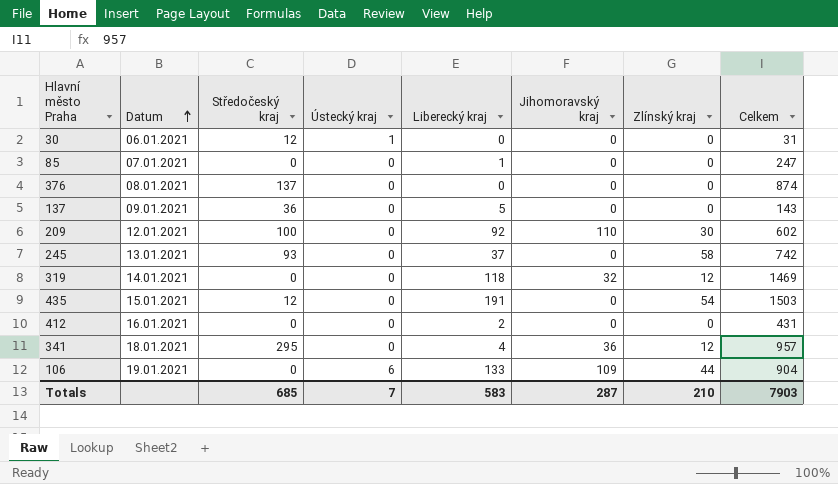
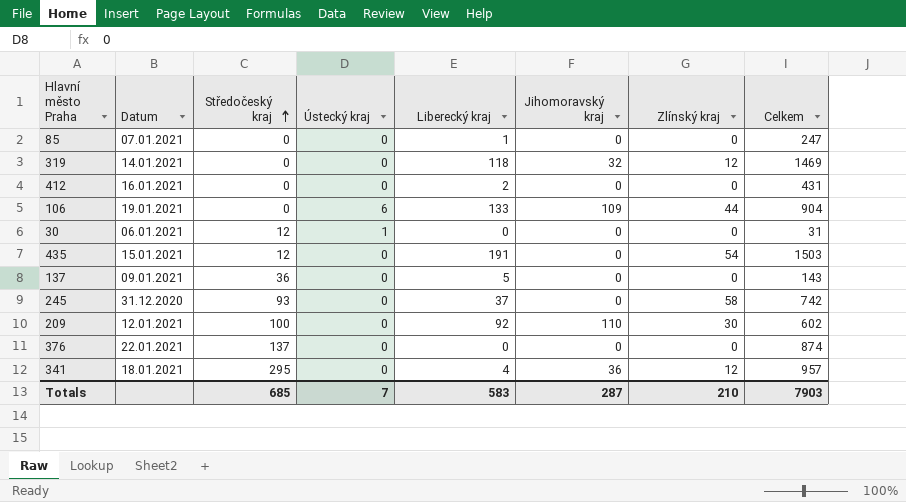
row order: Datum ascending -> Středočeský kraj ascending
245 | Datum: 13.01.2021 -> 31.12.2020
376 | Datum: 08.01.2021 -> 22.01.2021

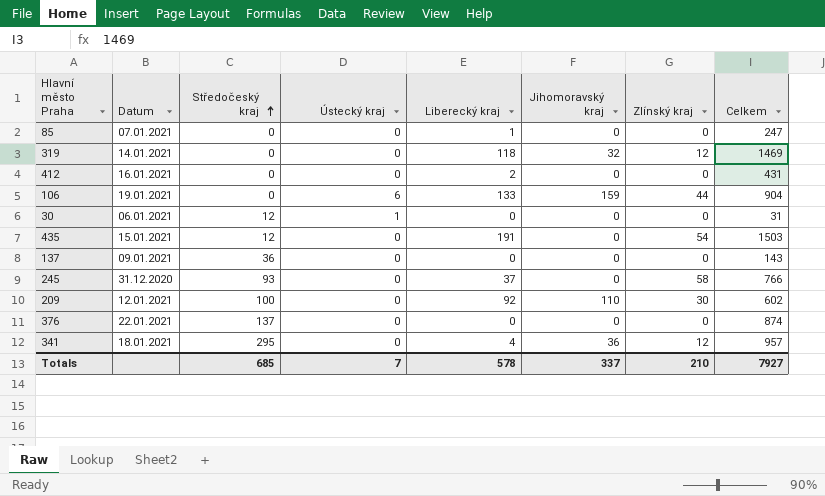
106 | Jihomoravský kraj: 109 -> 159
137 | Liberecký kraj: 5 -> 0
245 | Celkem: 742 -> 766
Totals | Liberecký kraj: 583 -> 578
Totals | Jihomoravský kraj: 287 -> 337
Totals | Celkem: 7903 -> 7927

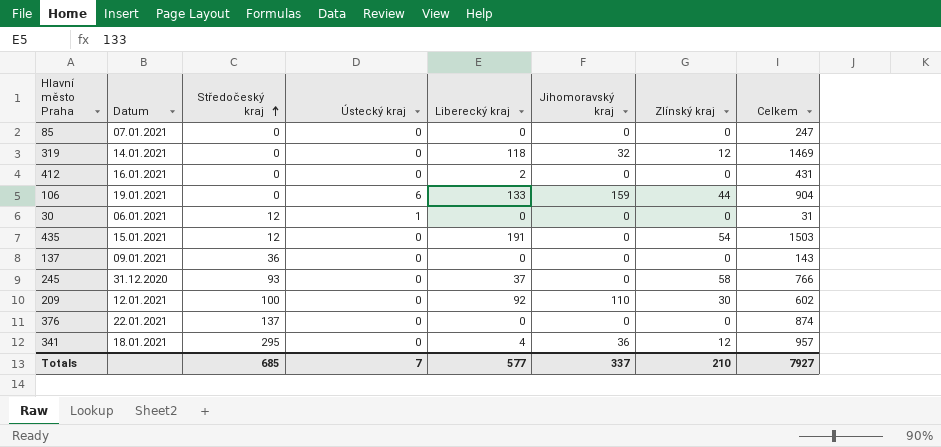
85 | Liberecký kraj: 1 -> 0
Totals | Liberecký kraj: 578 -> 577

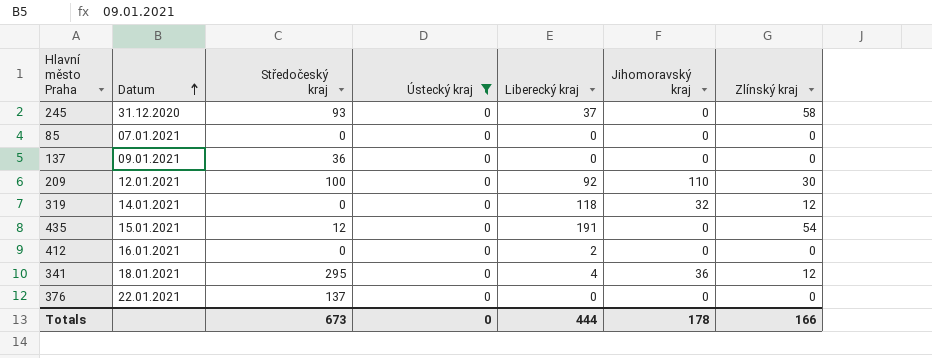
filter: none -> Ústecký kraj = 0
row order: Středočeský kraj ascending -> Datum ascending
column Celkem | position: 8 -> none
Totals | Středočeský kraj: 685 -> 673
Totals | Ústecký kraj: 7 -> 0
Totals | Liberecký kraj: 577 -> 444
Totals | Jihomoravský kraj: 337 -> 178
Totals | Zlínský kraj: 210 -> 166

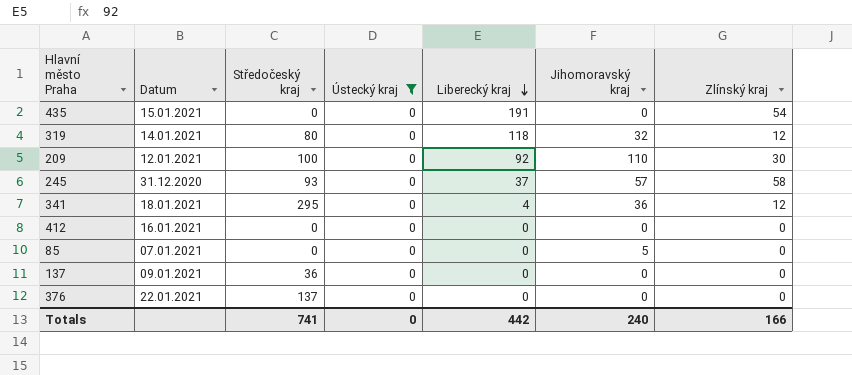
row order: Datum ascending -> Liberecký kraj descending
435 | Středočeský kraj: 12 -> 0
319 | Středočeský kraj: 0 -> 80
245 | Jihomoravský kraj: 0 -> 57
412 | Liberecký kraj: 2 -> 0
85 | Jihomoravský kraj: 0 -> 5
Totals | Středočeský kraj: 673 -> 741
Totals | Liberecký kraj: 444 -> 442
Totals | Jihomoravský kraj: 178 -> 240

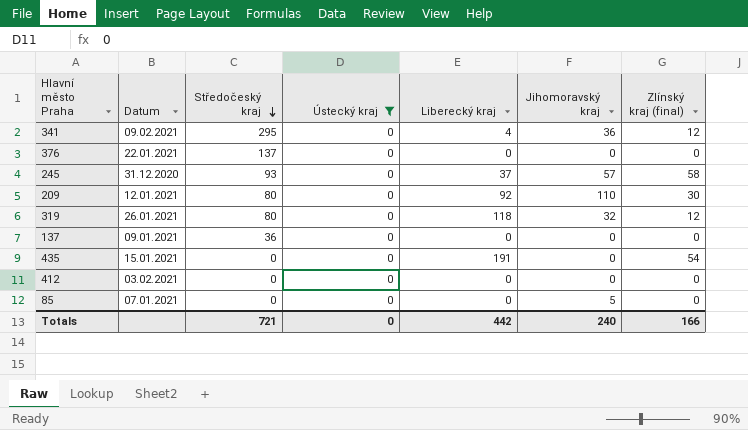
row order: Liberecký kraj descending -> Středočeský kraj descending
column name: Zlínský kraj -> Zlínský kraj (final)
341 | Datum: 18.01.2021 -> 09.02.2021
209 | Středočeský kraj: 100 -> 80
319 | Datum: 14.01.2021 -> 26.01.2021
412 | Datum: 16.01.2021 -> 03.02.2021
Totals | Středočeský kraj: 741 -> 721

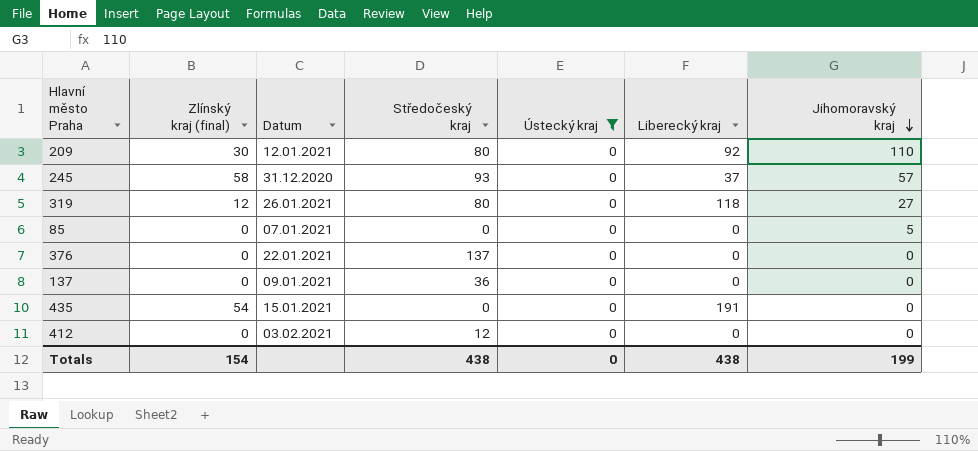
row order: Středočeský kraj descending -> Jihomoravský kraj descending
column Zlínský kraj (final) | position: 7 -> 2
row 341: 09.02.2021 | 295 | 0 | 4 | 36 | 12 -> none
319 | Jihomoravský kraj: 32 -> 27
412 | Středočeský kraj: 0 -> 12
Totals | Zlínský kraj (final): 166 -> 154
Totals | Středočeský kraj: 721 -> 438
Totals | Liberecký kraj: 442 -> 438
Totals | Jihomoravský kraj: 240 -> 199

